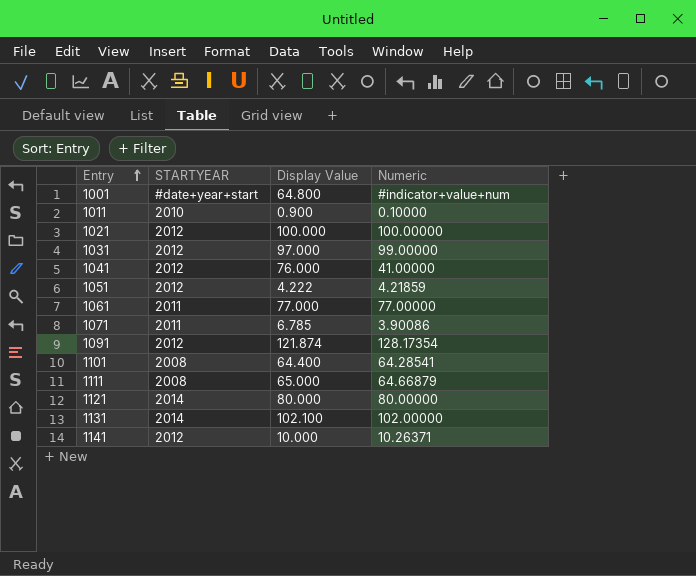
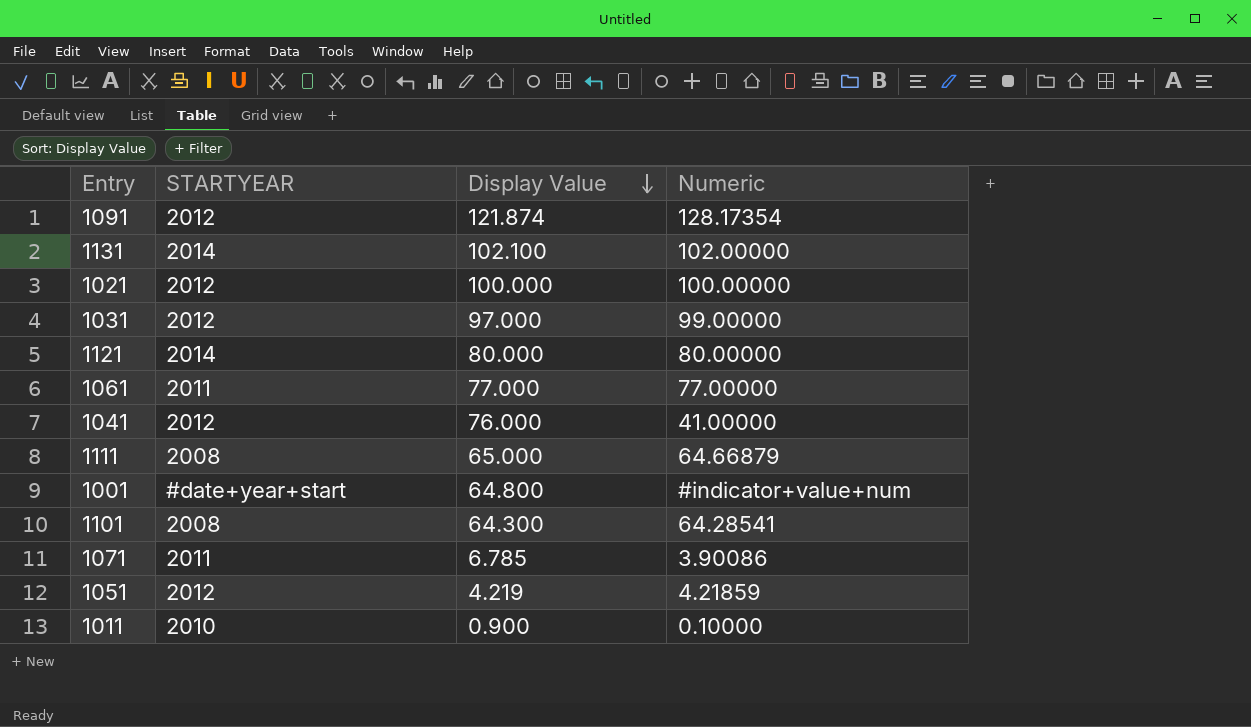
row order: Entry ascending -> Display Value descending
row 1141: 2012 | 10.000 | 10.26371 -> none
1101 | Display Value: 64.400 -> 64.300
1051 | Display Value: 4.222 -> 4.219

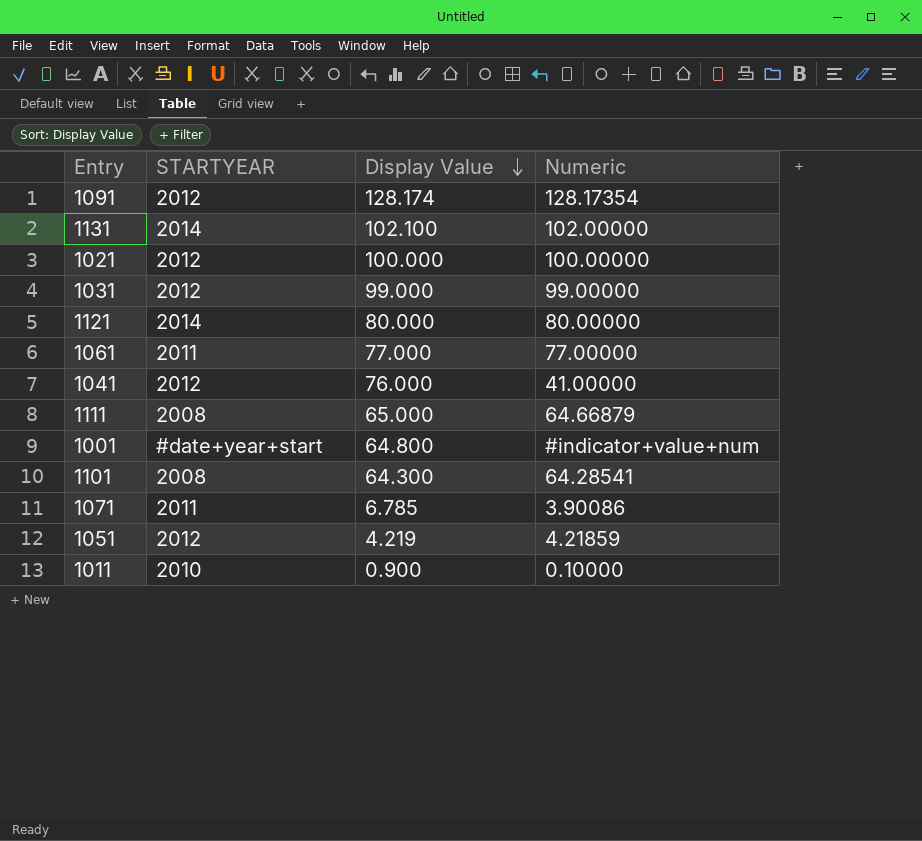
1091 | Display Value: 121.874 -> 128.174
1031 | Display Value: 97.000 -> 99.000

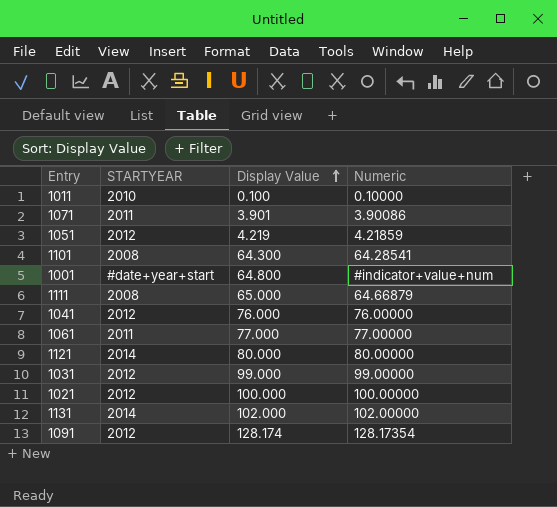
row order: Display Value descending -> Display Value ascending
1011 | Display Value: 0.900 -> 0.100
1071 | Display Value: 6.785 -> 3.901
1041 | Numeric: 41.00000 -> 76.00000
1131 | Display Value: 102.100 -> 102.000

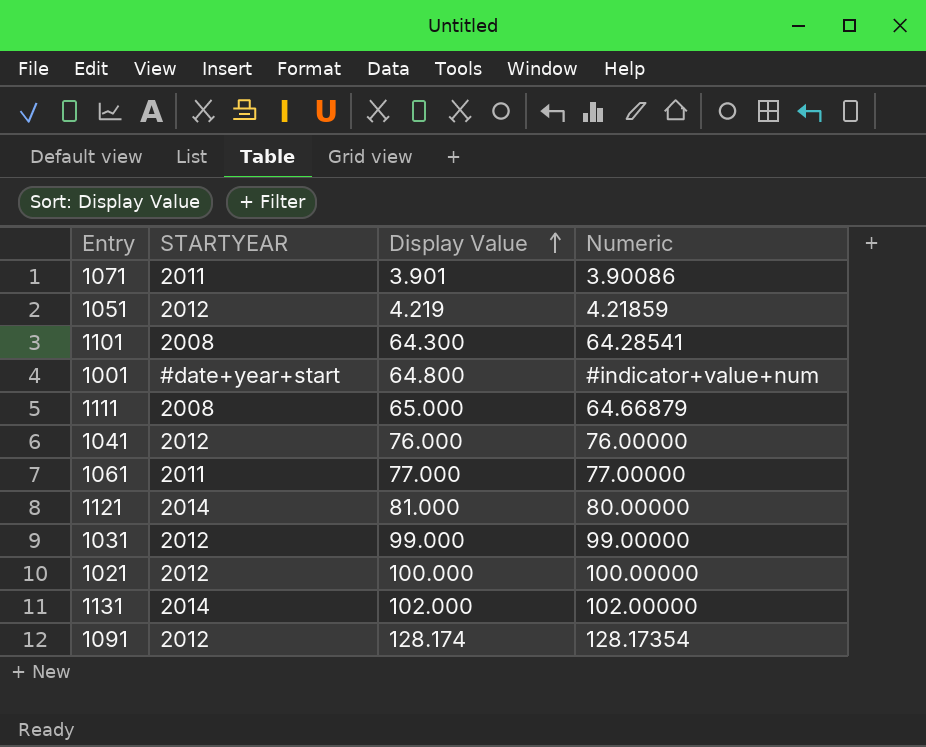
row 1011: 2010 | 0.100 | 0.10000 -> none
1121 | Display Value: 80.000 -> 81.000

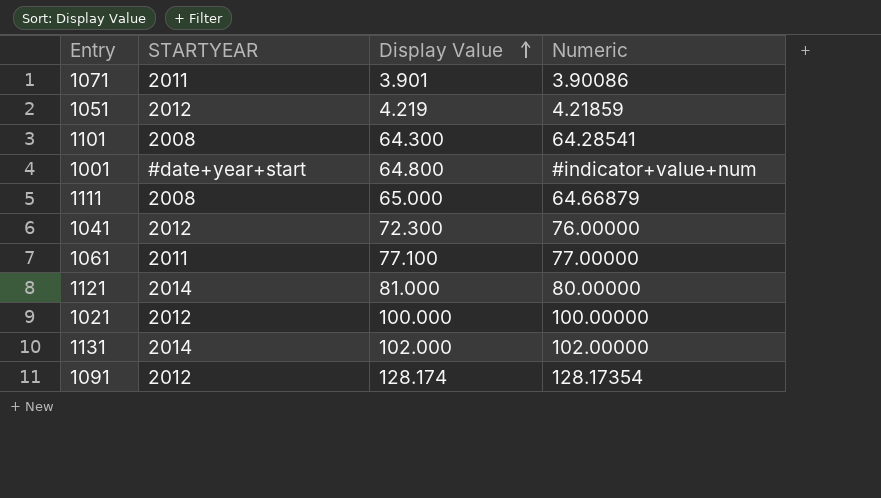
row 1031: 2012 | 99.000 | 99.00000 -> none
1041 | Display Value: 76.000 -> 72.300
1061 | Display Value: 77.000 -> 77.100

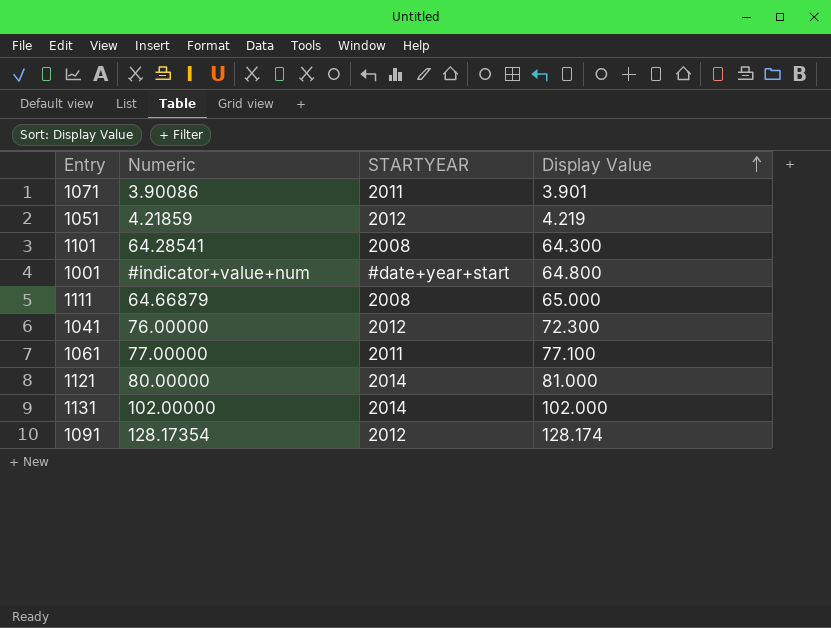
column Numeric | position: 4 -> 2
row 1021: 2012 | 100.000 | 100.00000 -> none

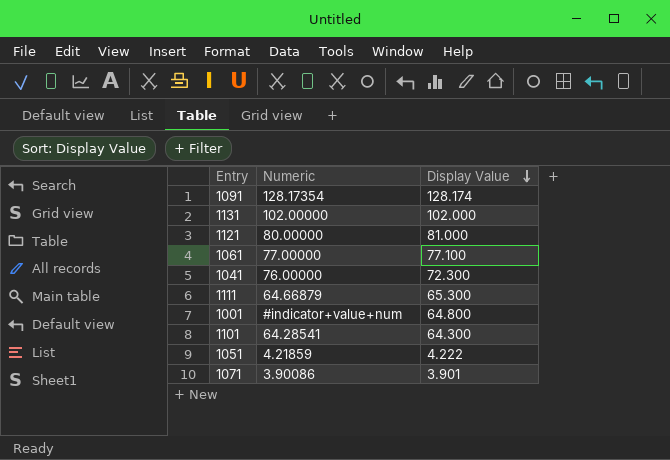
row order: Display Value ascending -> Display Value descending
column STARTYEAR | position: 3 -> none
1111 | Display Value: 65.000 -> 65.300
1051 | Display Value: 4.219 -> 4.222

